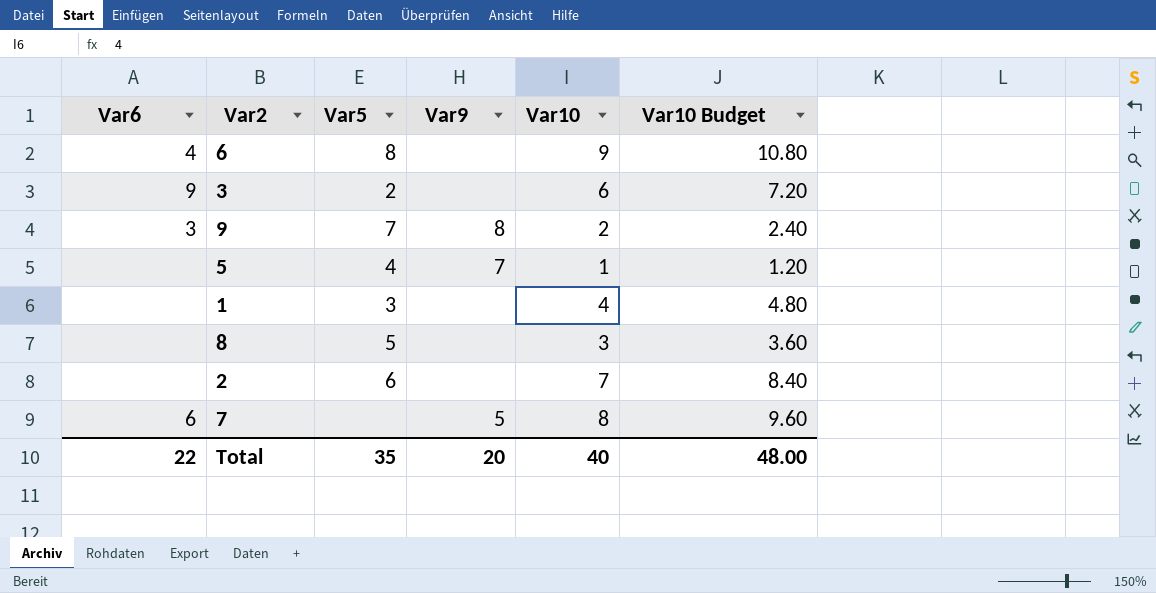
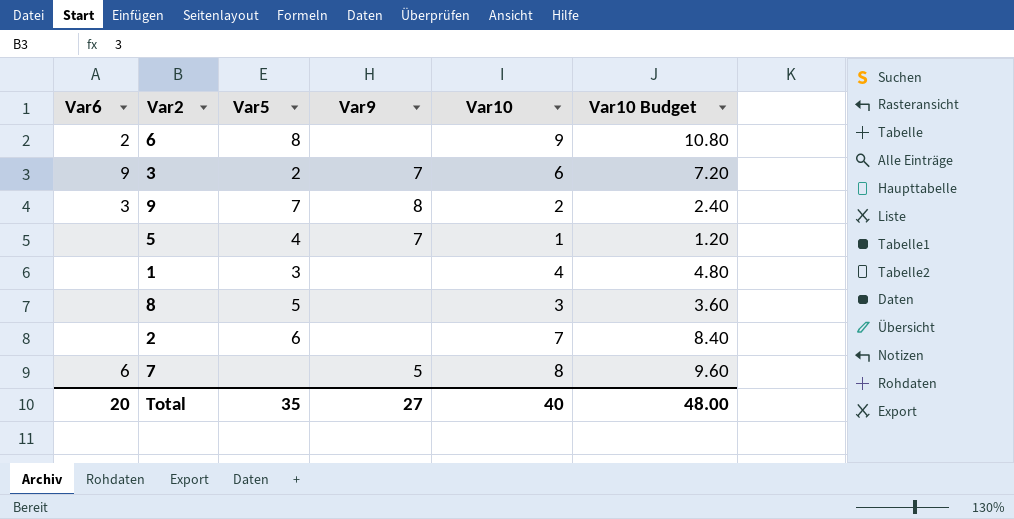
6 | Var6: 4 -> 2
3 | Var9: none -> 7
Total | Var6: 22 -> 20
Total | Var9: 20 -> 27

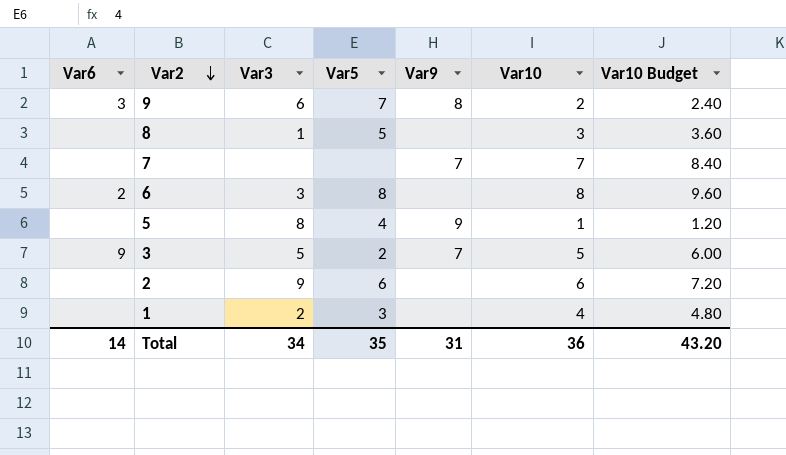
row order: none -> Var2 descending
column Var3 | position: none -> 3
7 | Var6: 6 -> none
7 | Var9: 5 -> 7
7 | Var10: 8 -> 7
7 | Var10 Budget: 9.60 -> 8.40
6 | Var10: 9 -> 8
6 | Var10 Budget: 10.80 -> 9.60
5 | Var9: 7 -> 9
3 | Var10: 6 -> 5
3 | Var10 Budget: 7.20 -> 6.00
2 | Var10: 7 -> 6
2 | Var10 Budget: 8.40 -> 7.20
Total | Var6: 20 -> 14
Total | Var9: 27 -> 31
Total | Var10: 40 -> 36
Total | Var10 Budget: 48.00 -> 43.20

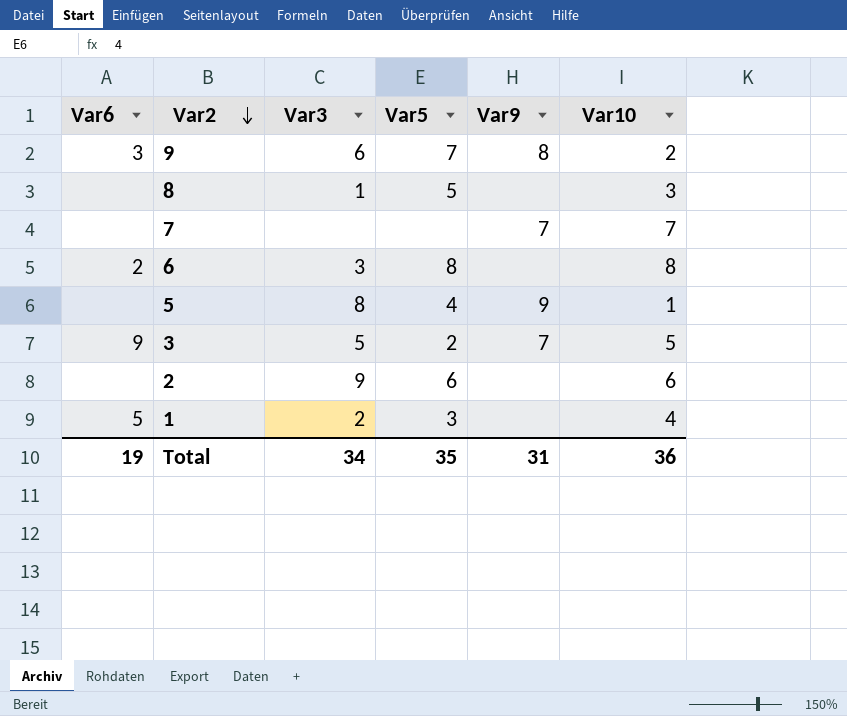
column Var10 Budget | formula: [Var10] * 1.2 -> none
1 | Var6: none -> 5
Total | Var6: 14 -> 19

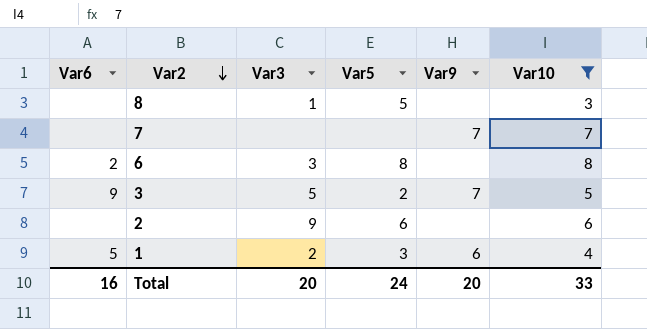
filter: none -> Var10 >= 3
1 | Var9: none -> 6
Total | Var6: 19 -> 16
Total | Var3: 34 -> 20
Total | Var5: 35 -> 24
Total | Var9: 31 -> 20
Total | Var10: 36 -> 33

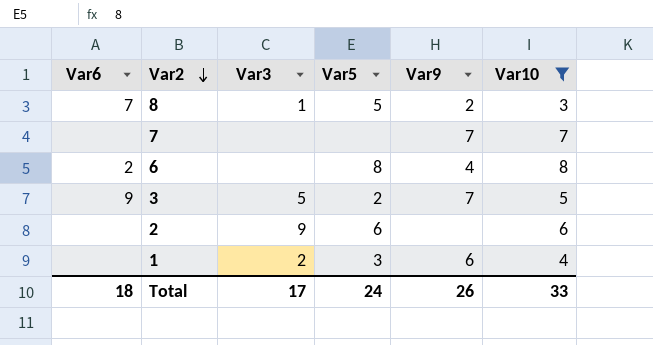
8 | Var6: none -> 7
8 | Var9: none -> 2
6 | Var3: 3 -> none
6 | Var9: none -> 4
1 | Var6: 5 -> none
Total | Var6: 16 -> 18
Total | Var3: 20 -> 17
Total | Var9: 20 -> 26

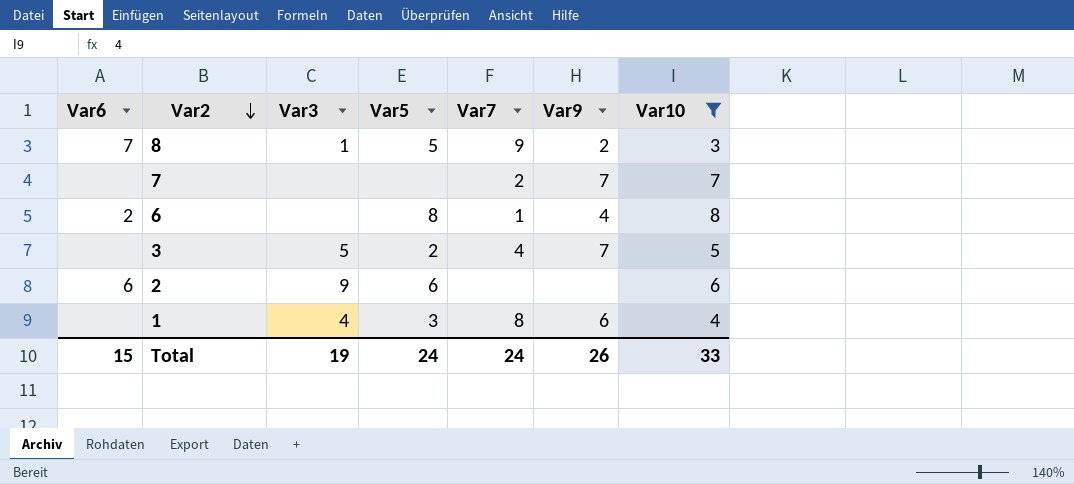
column Var7 | position: none -> 5
3 | Var6: 9 -> none
2 | Var6: none -> 6
1 | Var3: 2 -> 4
Total | Var6: 18 -> 15
Total | Var3: 17 -> 19

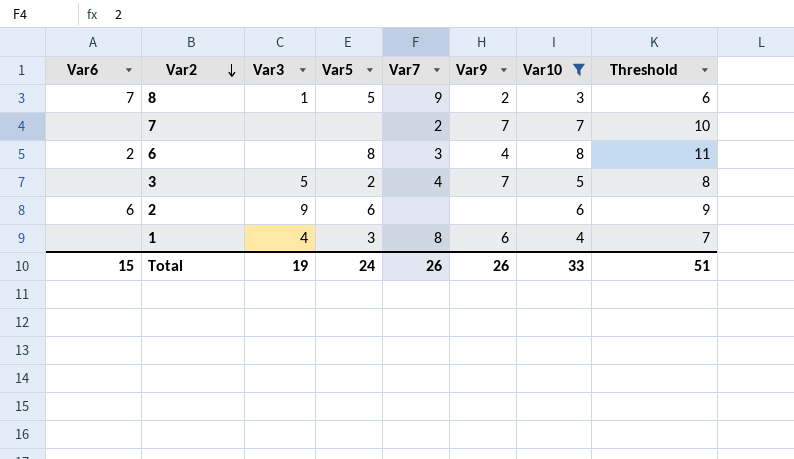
column Threshold | formula: none -> [Var10] + 3
6 | Var7: 1 -> 3
Total | Var7: 24 -> 26

